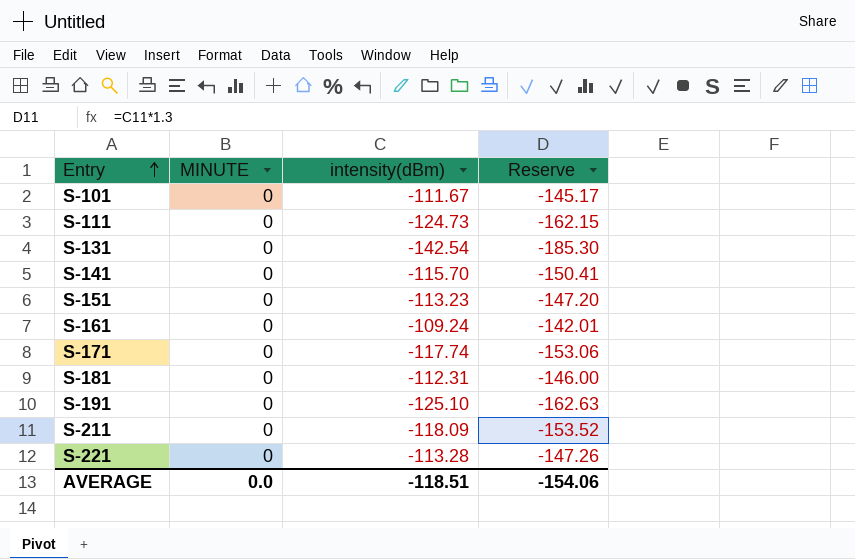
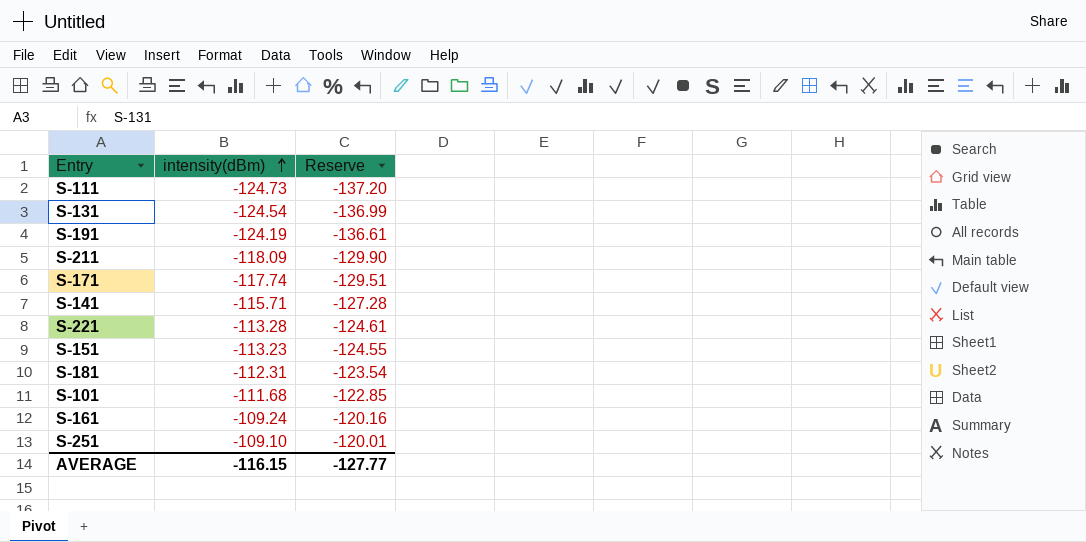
row order: Entry ascending -> intensity(dBm) ascending
column MINUTE | position: 2 -> none
column Reserve | formula: [intensity(dBm)] * 1.3 -> [intensity(dBm)] * 1.1
S-131 | intensity(dBm): -142.54 -> -124.54
S-191 | intensity(dBm): -125.10 -> -124.19
S-141 | intensity(dBm): -115.70 -> -115.71
S-101 | intensity(dBm): -111.67 -> -111.68
row S-251: none -> -109.10 | -120.01
AVERAGE | intensity(dBm): -118.51 -> -116.15
AVERAGE | Reserve: -154.06 -> -127.77

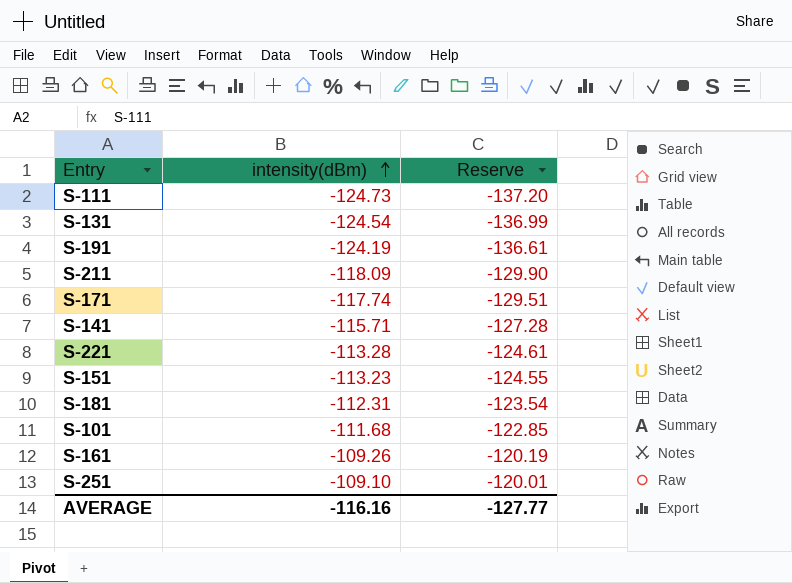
S-161 | intensity(dBm): -109.24 -> -109.26
S-161 | Reserve: -120.16 -> -120.19
AVERAGE | intensity(dBm): -116.15 -> -116.16

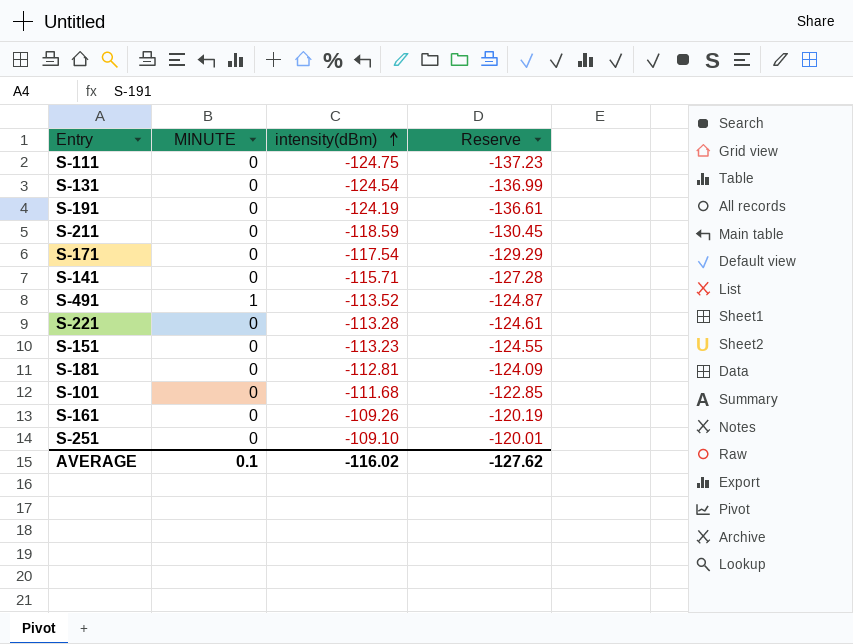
column MINUTE | position: none -> 2
S-111 | intensity(dBm): -124.73 -> -124.75
S-111 | Reserve: -137.20 -> -137.23
S-211 | intensity(dBm): -118.09 -> -118.59
S-211 | Reserve: -129.90 -> -130.45
S-171 | intensity(dBm): -117.74 -> -117.54
S-171 | Reserve: -129.51 -> -129.29
row S-491: none -> 1 | -113.52 | -124.87
S-181 | intensity(dBm): -112.31 -> -112.81
S-181 | Reserve: -123.54 -> -124.09
AVERAGE | intensity(dBm): -116.16 -> -116.02
AVERAGE | Reserve: -127.77 -> -127.62

